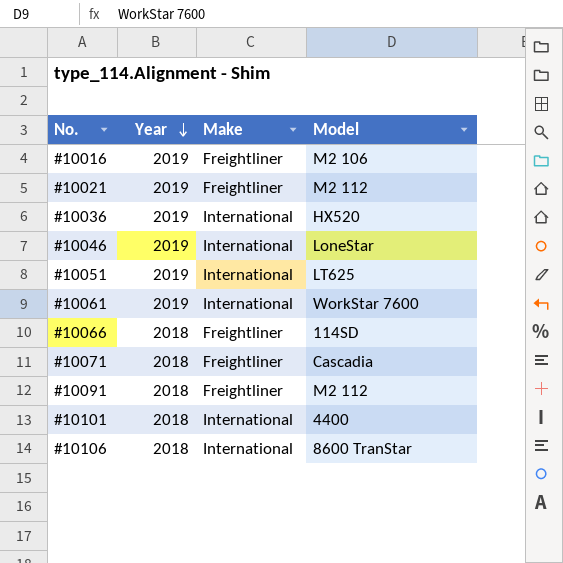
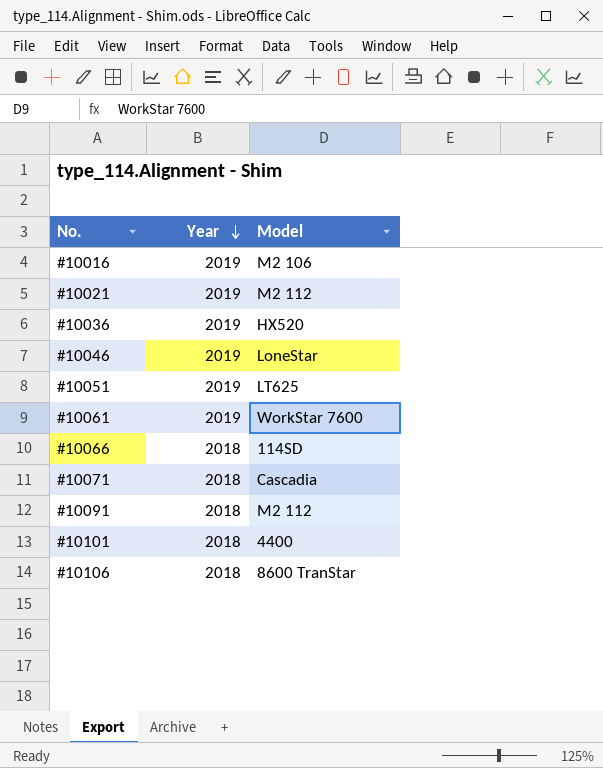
column Make | position: 3 -> none

